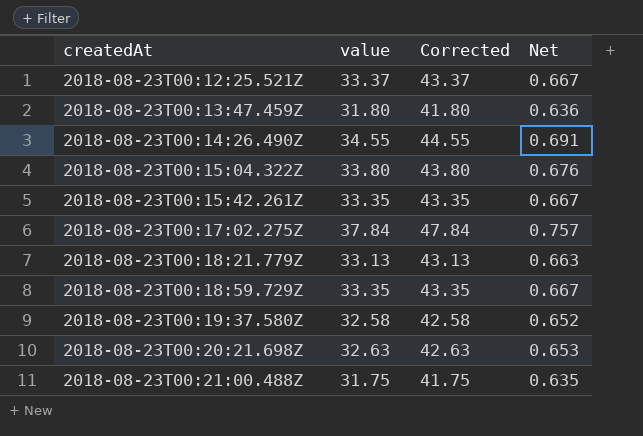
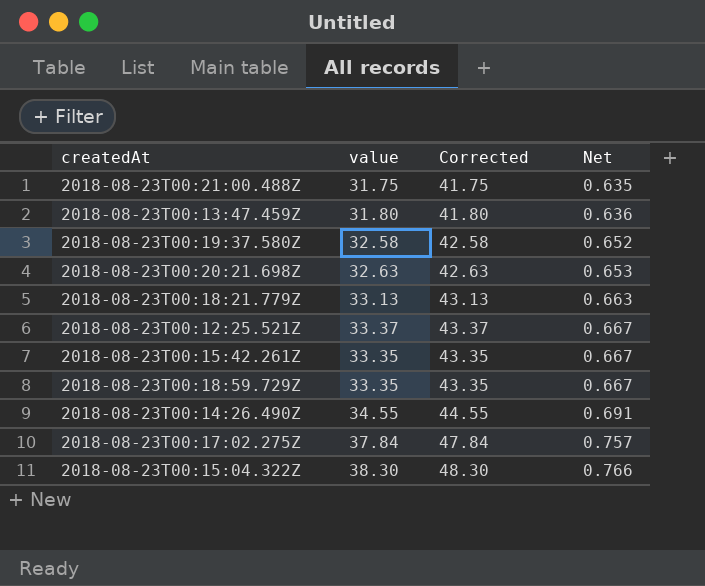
row order: createdAt ascending -> Net ascending
2018-08-23T00:15:04.322Z | value: 33.80 -> 38.30
2018-08-23T00:15:04.322Z | Corrected: 43.80 -> 48.30
2018-08-23T00:15:04.322Z | Net: 0.676 -> 0.766

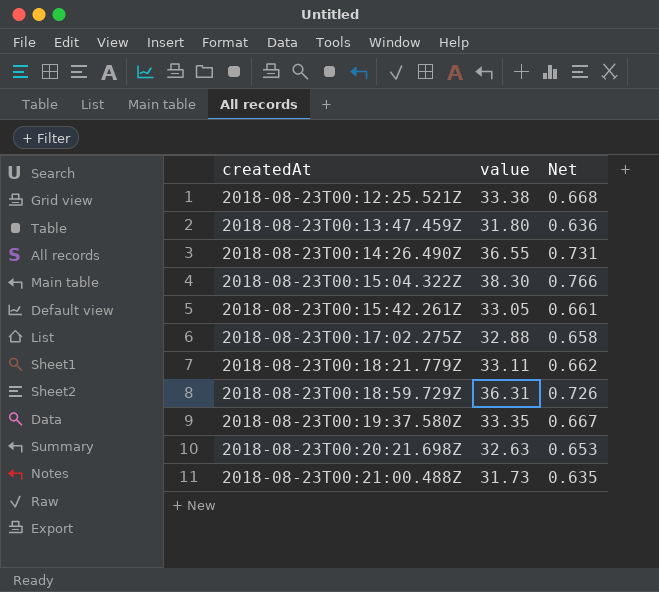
row order: Net ascending -> createdAt ascending
column Corrected | formula: [value] + 10 -> none
2018-08-23T00:12:25.521Z | value: 33.37 -> 33.38
2018-08-23T00:12:25.521Z | Net: 0.667 -> 0.668
2018-08-23T00:14:26.490Z | value: 34.55 -> 36.55
2018-08-23T00:14:26.490Z | Net: 0.691 -> 0.731
2018-08-23T00:15:42.261Z | value: 33.35 -> 33.05
2018-08-23T00:15:42.261Z | Net: 0.667 -> 0.661
2018-08-23T00:17:02.275Z | value: 37.84 -> 32.88
2018-08-23T00:17:02.275Z | Net: 0.757 -> 0.658
2018-08-23T00:18:21.779Z | value: 33.13 -> 33.11
2018-08-23T00:18:21.779Z | Net: 0.663 -> 0.662
2018-08-23T00:18:59.729Z | value: 33.35 -> 36.31
2018-08-23T00:18:59.729Z | Net: 0.667 -> 0.726
2018-08-23T00:19:37.580Z | value: 32.58 -> 33.35
2018-08-23T00:19:37.580Z | Net: 0.652 -> 0.667
2018-08-23T00:21:00.488Z | value: 31.75 -> 31.73

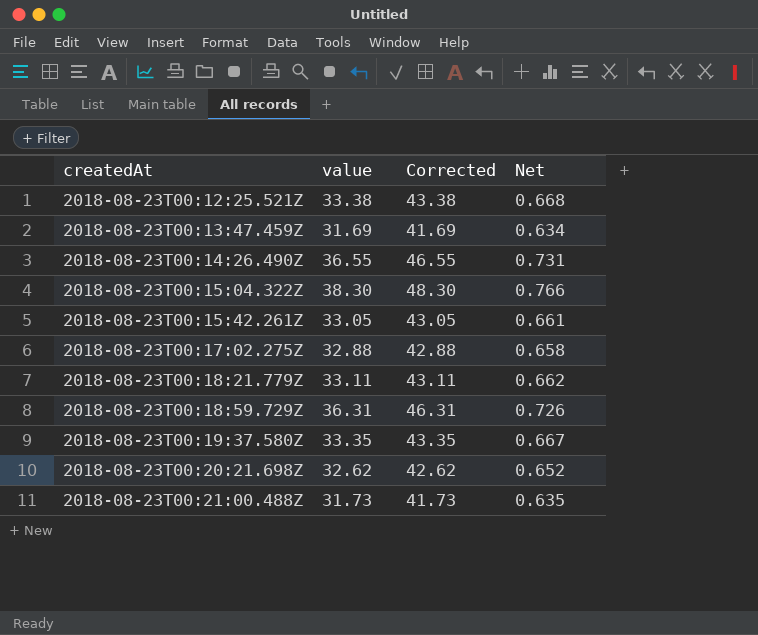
column Corrected | formula: none -> [value] + 10
2018-08-23T00:13:47.459Z | value: 31.80 -> 31.69
2018-08-23T00:13:47.459Z | Net: 0.636 -> 0.634
2018-08-23T00:20:21.698Z | value: 32.63 -> 32.62
2018-08-23T00:20:21.698Z | Net: 0.653 -> 0.652

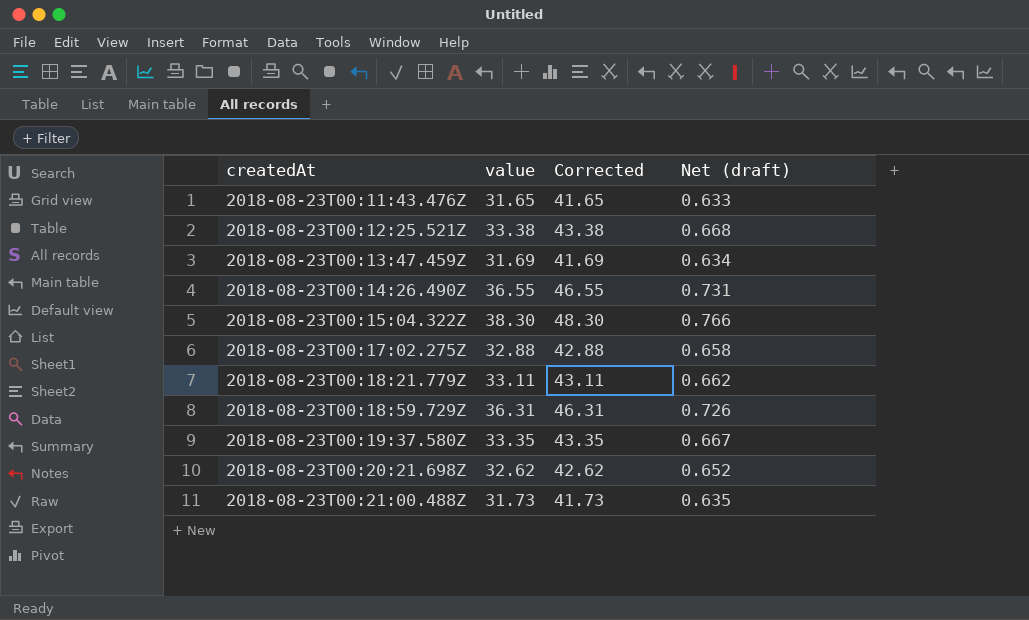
column name: Net -> Net (draft)
row 2018-08-23T00:15:42.261Z: 33.05 | 43.05 | 0.661 -> none
row 2018-08-23T00:11:43.476Z: none -> 31.65 | 41.65 | 0.633

